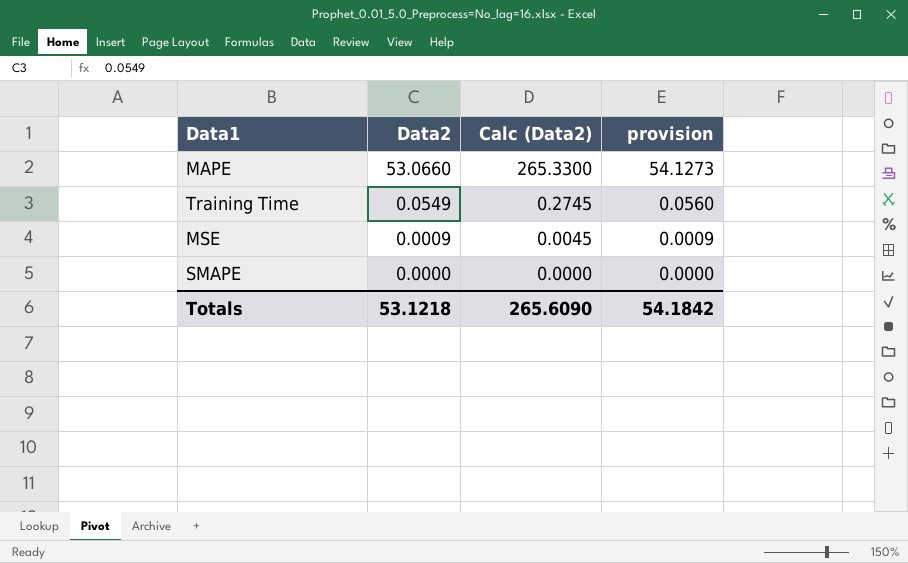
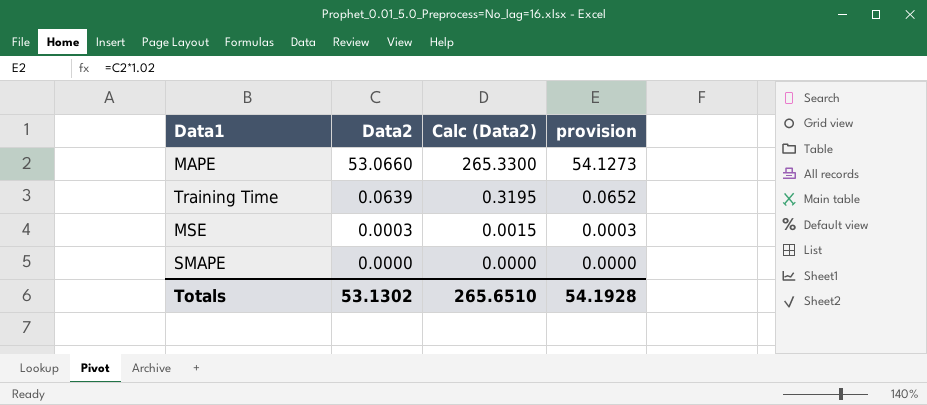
Training Time | Data2: 0.0549 -> 0.0639
Training Time | Calc (Data2): 0.2745 -> 0.3195
Training Time | provision: 0.0560 -> 0.0652
MSE | Data2: 0.0009 -> 0.0003
MSE | Calc (Data2): 0.0045 -> 0.0015
MSE | provision: 0.0009 -> 0.0003
Totals | Data2: 53.1218 -> 53.1302
Totals | Calc (Data2): 265.6090 -> 265.6510
Totals | provision: 54.1842 -> 54.1928

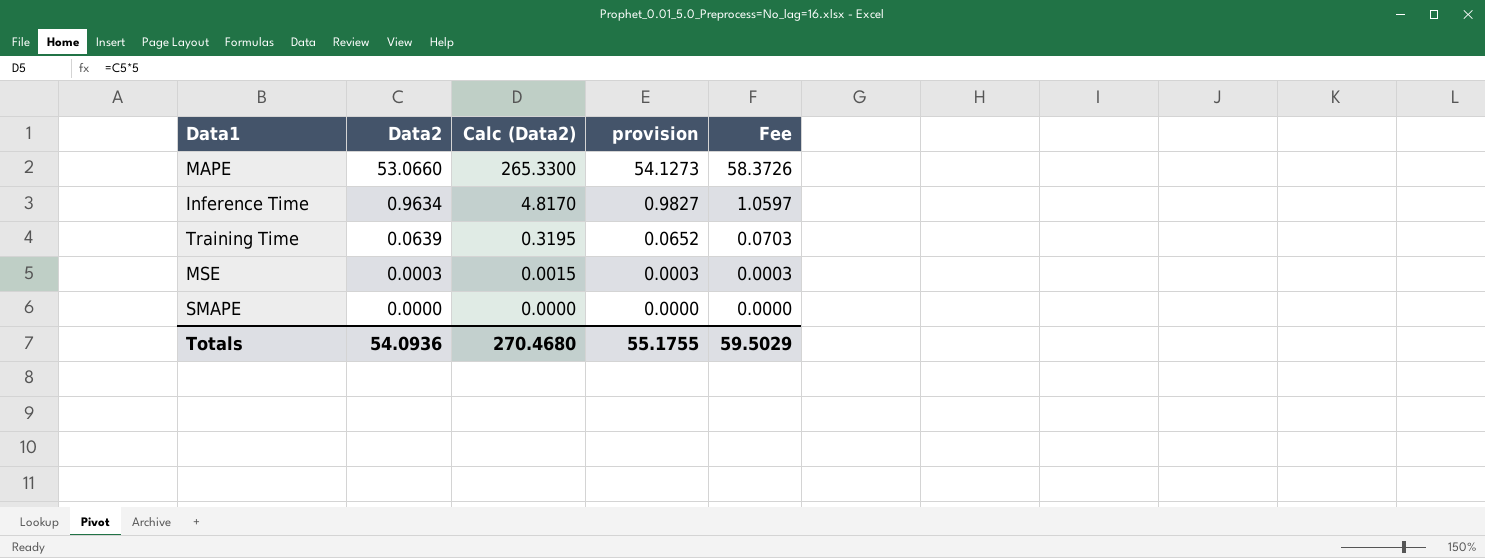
column Fee | formula: none -> [Data2] * 1.1
row Inference Time: none -> 0.9634 | 4.8170 | 0.9827 | 1.0597
Totals | Data2: 53.1302 -> 54.0936
Totals | Calc (Data2): 265.6510 -> 270.4680
Totals | provision: 54.1928 -> 55.1755

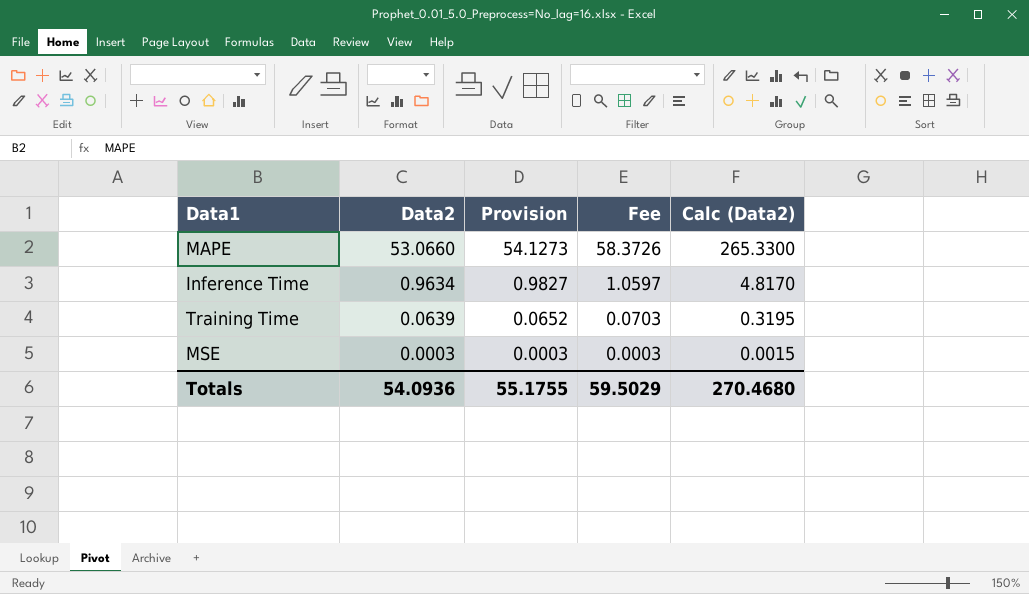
column name: provision -> Provision
column Calc (Data2) | position: 3 -> 5
row SMAPE: 0.0000 | 0.0000 | 0.0000 | 0.0000 -> none

